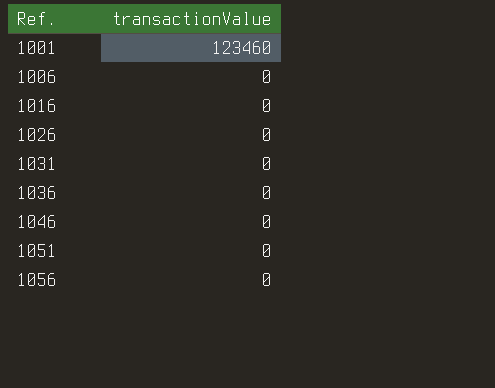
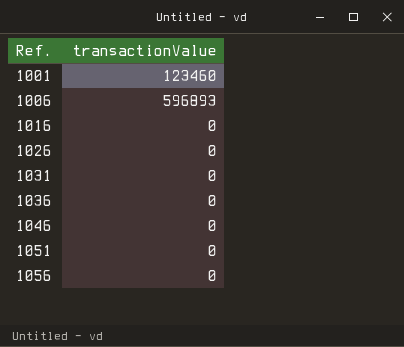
1006 | transactionValue: 0 -> 596893

